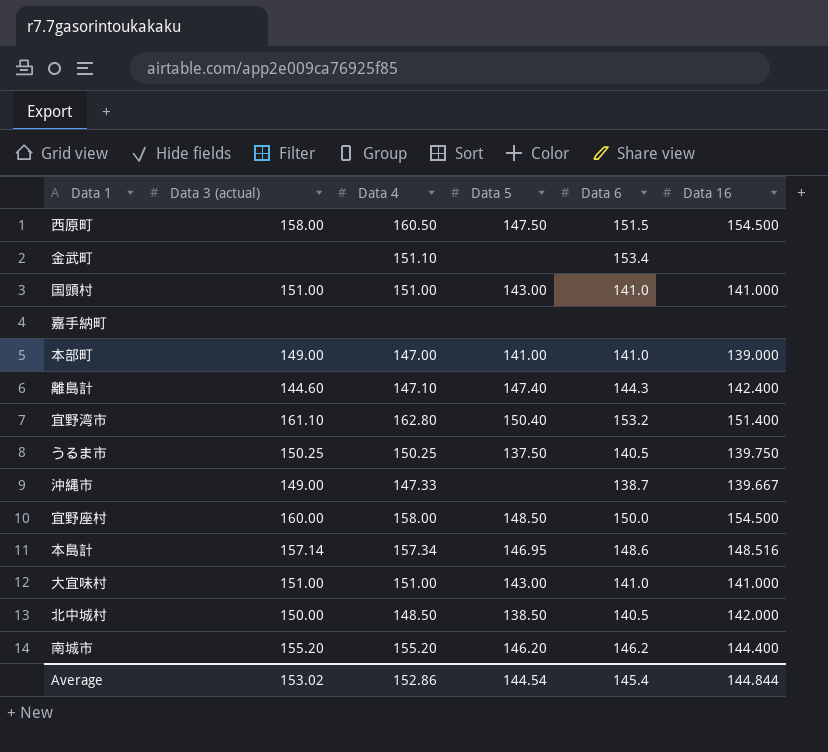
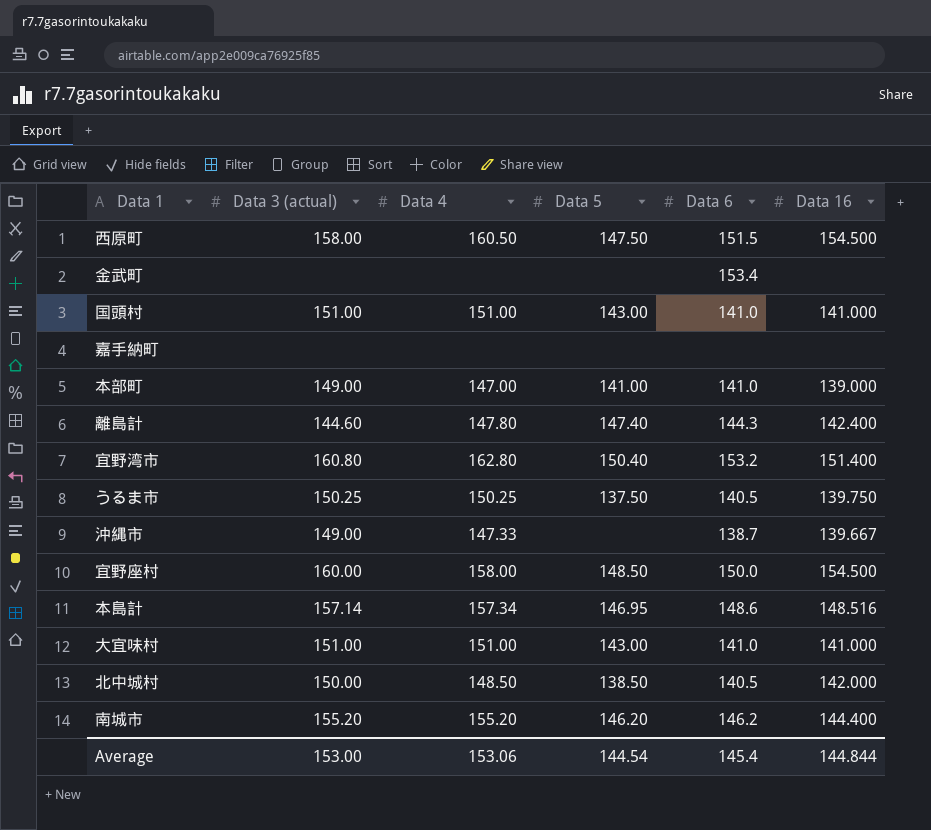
金武町 | Data 4: 151.10 -> none
離島計 | Data 4: 147.10 -> 147.80
宜野湾市 | Data 3 (actual): 161.10 -> 160.80
Average | Data 3 (actual): 153.02 -> 153.00
Average | Data 4: 152.86 -> 153.06

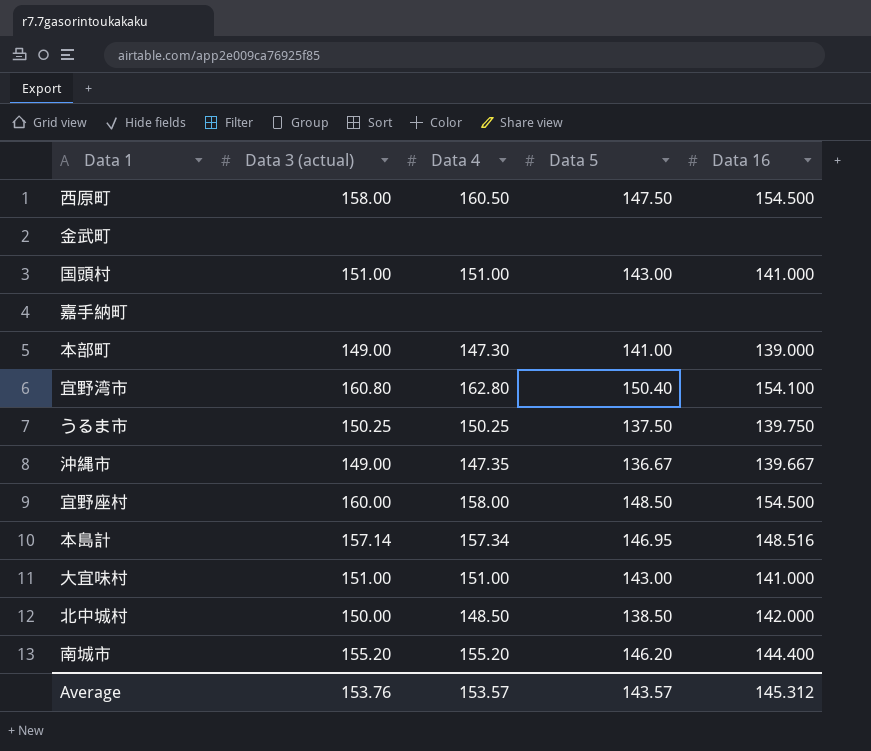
column Data 6 | position: 5 -> none
row 離島計: 144.60 | 147.80 | 147.40 | 144.3 | 142.400 -> none
本部町 | Data 4: 147.00 -> 147.30
宜野湾市 | Data 16: 151.400 -> 154.100
沖縄市 | Data 4: 147.33 -> 147.35
沖縄市 | Data 5: none -> 136.67
Average | Data 3 (actual): 153.00 -> 153.76
Average | Data 4: 153.06 -> 153.57
Average | Data 5: 144.54 -> 143.57
Average | Data 16: 144.844 -> 145.312

